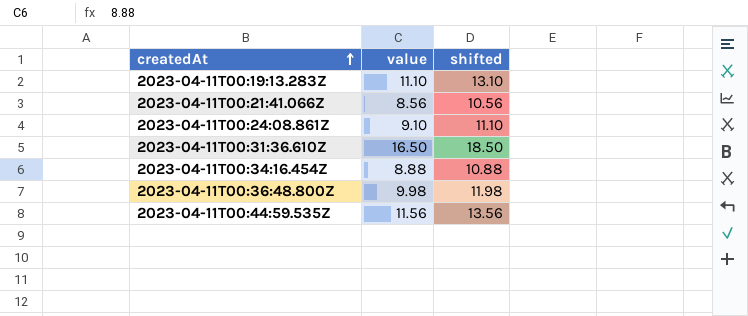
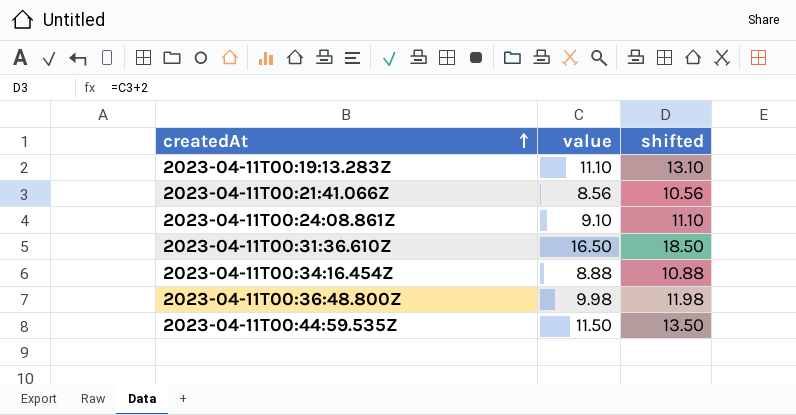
2023-04-11T00:44:59.535Z | value: 11.56 -> 11.50
2023-04-11T00:44:59.535Z | shifted: 13.56 -> 13.50

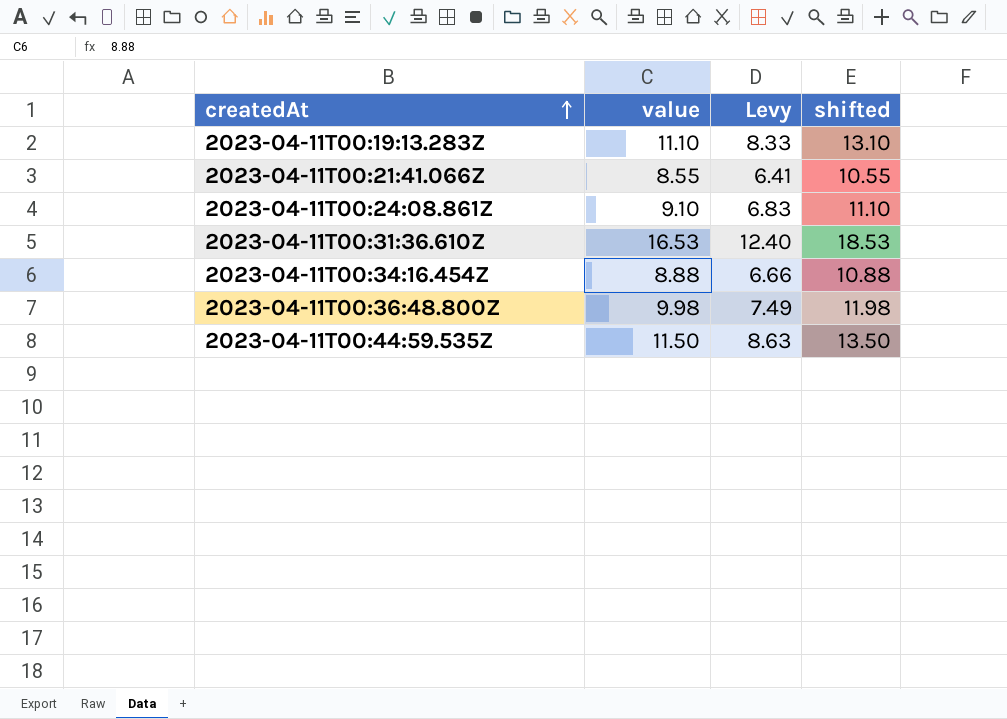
column Levy | formula: none -> [value] * 0.75
2023-04-11T00:21:41.066Z | value: 8.56 -> 8.55
2023-04-11T00:21:41.066Z | shifted: 10.56 -> 10.55
2023-04-11T00:31:36.610Z | value: 16.50 -> 16.53
2023-04-11T00:31:36.610Z | shifted: 18.50 -> 18.53

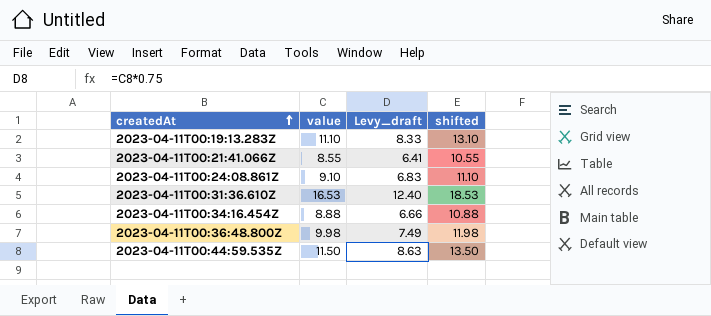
column name: Levy -> Levy_draft

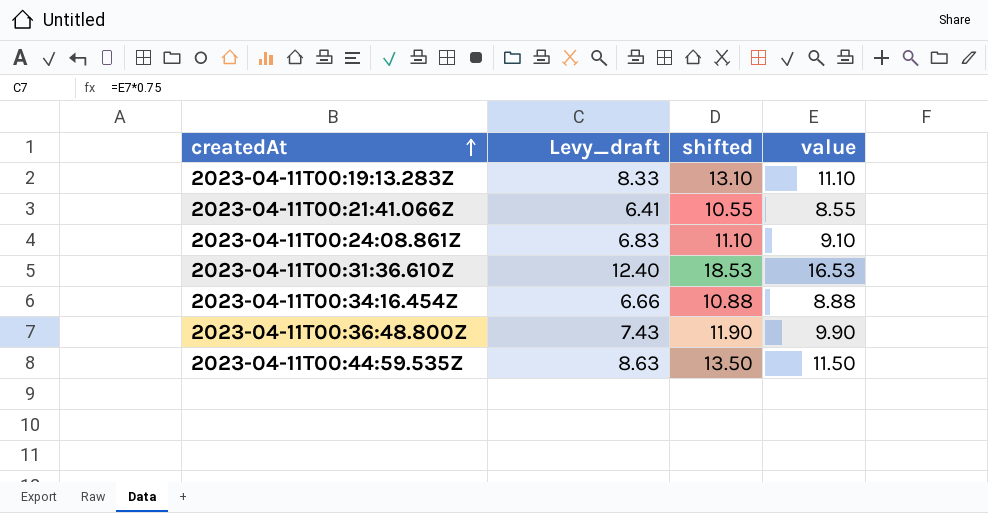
column value | position: 2 -> 4
2023-04-11T00:36:48.800Z | Levy_draft: 7.49 -> 7.43
2023-04-11T00:36:48.800Z | shifted: 11.98 -> 11.90
2023-04-11T00:36:48.800Z | value: 9.98 -> 9.90

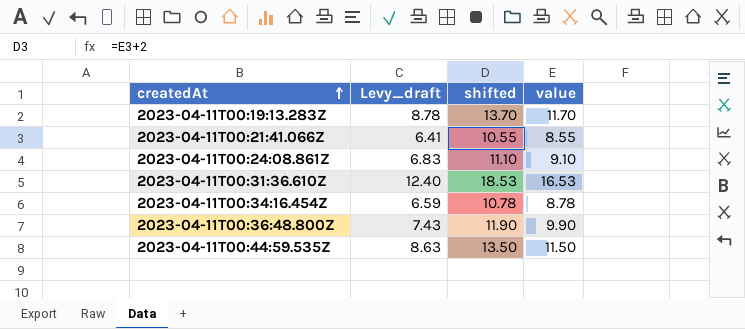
2023-04-11T00:19:13.283Z | Levy_draft: 8.33 -> 8.78
2023-04-11T00:19:13.283Z | shifted: 13.10 -> 13.70
2023-04-11T00:19:13.283Z | value: 11.10 -> 11.70
2023-04-11T00:34:16.454Z | Levy_draft: 6.66 -> 6.59
2023-04-11T00:34:16.454Z | shifted: 10.88 -> 10.78
2023-04-11T00:34:16.454Z | value: 8.88 -> 8.78

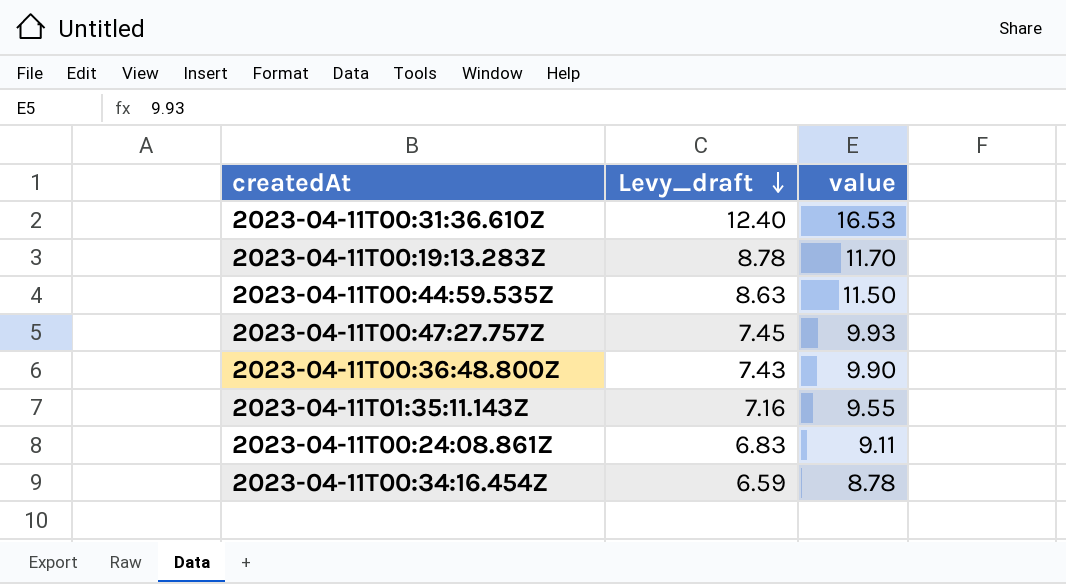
row order: createdAt ascending -> Levy_draft descending
column shifted | formula: [value] + 2 -> none
row 2023-04-11T00:21:41.066Z: 6.41 | 10.55 | 8.55 -> none
row 2023-04-11T00:47:27.757Z: none -> 7.45 | 9.93
row 2023-04-11T01:35:11.143Z: none -> 7.16 | 9.55
2023-04-11T00:24:08.861Z | value: 9.10 -> 9.11

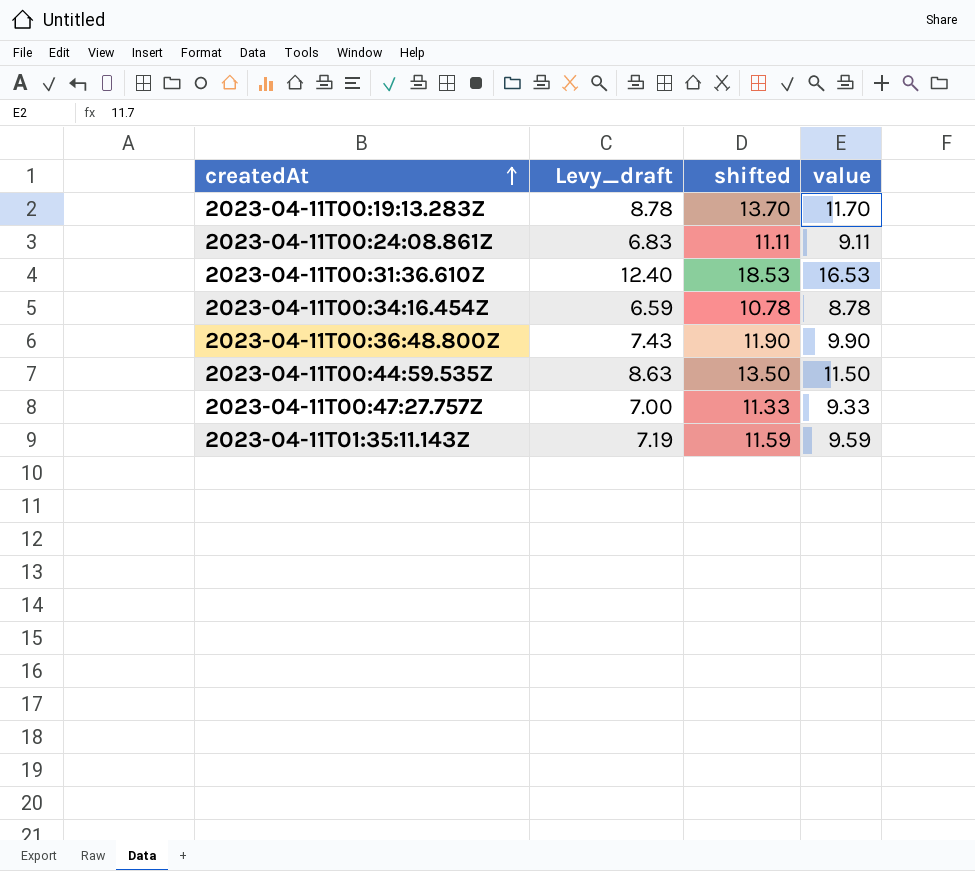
row order: Levy_draft descending -> createdAt ascending
column shifted | formula: none -> [value] + 2
2023-04-11T00:47:27.757Z | Levy_draft: 7.45 -> 7.00
2023-04-11T00:47:27.757Z | value: 9.93 -> 9.33
2023-04-11T01:35:11.143Z | Levy_draft: 7.16 -> 7.19
2023-04-11T01:35:11.143Z | value: 9.55 -> 9.59

